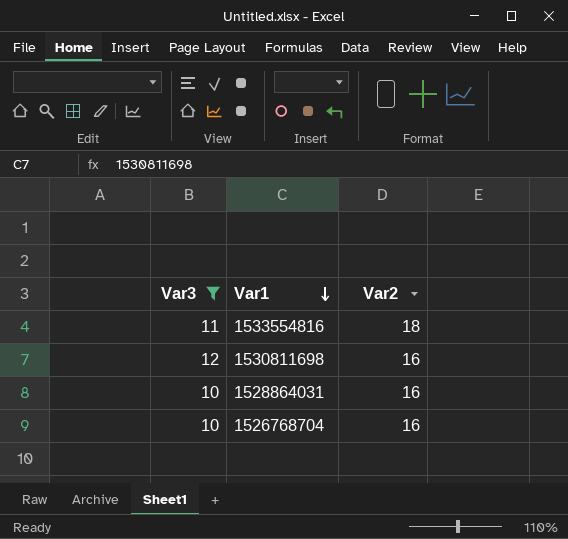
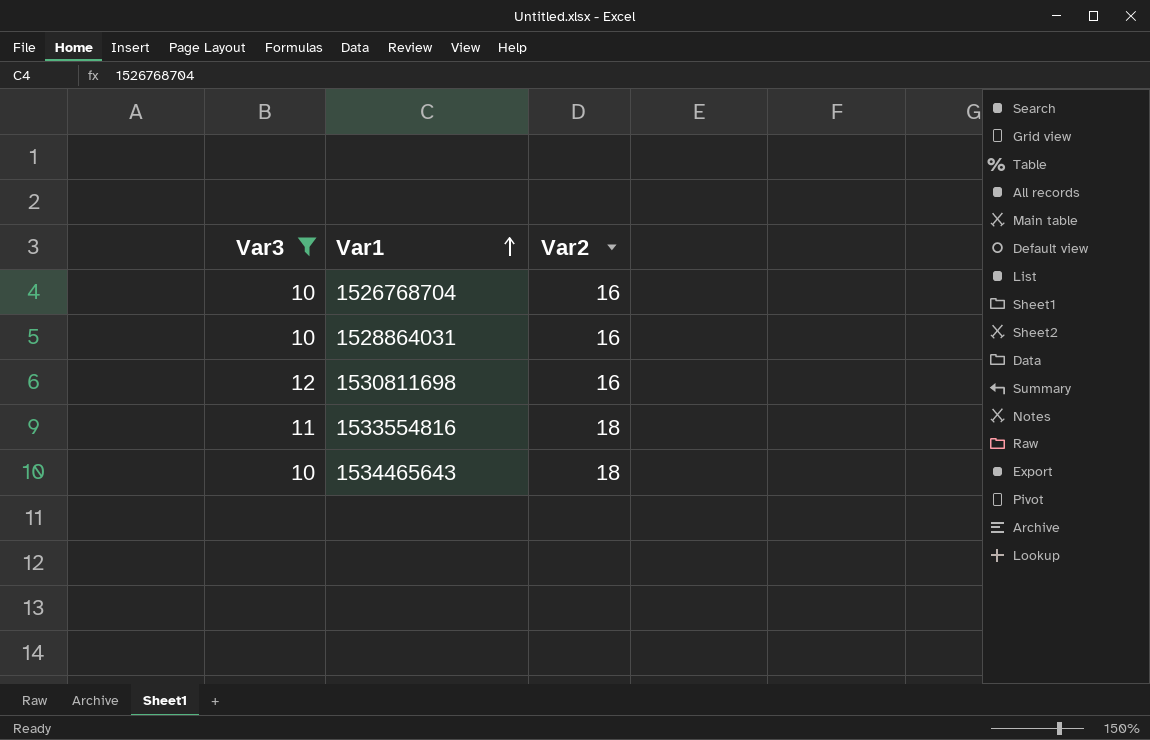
row order: Var1 descending -> Var1 ascending
row 1534465643: none -> 10 | 18

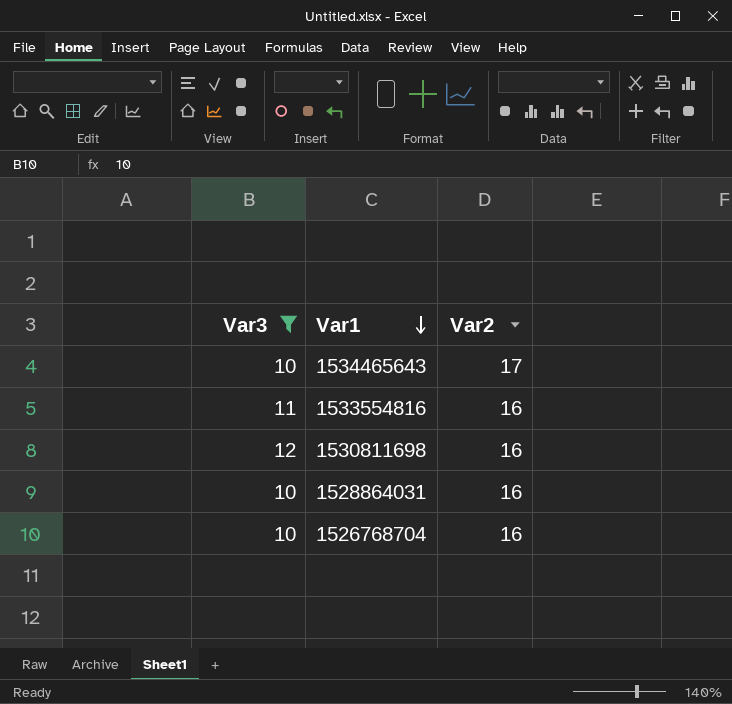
row order: Var1 ascending -> Var1 descending
1534465643 | Var2: 18 -> 17
1533554816 | Var2: 18 -> 16

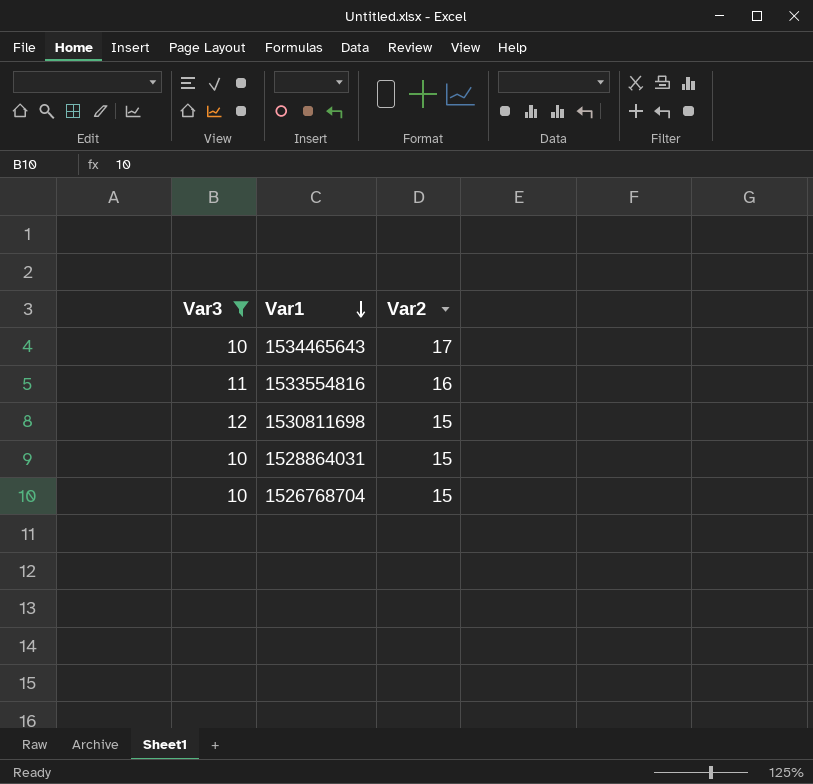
1530811698 | Var2: 16 -> 15
1528864031 | Var2: 16 -> 15
1526768704 | Var2: 16 -> 15

